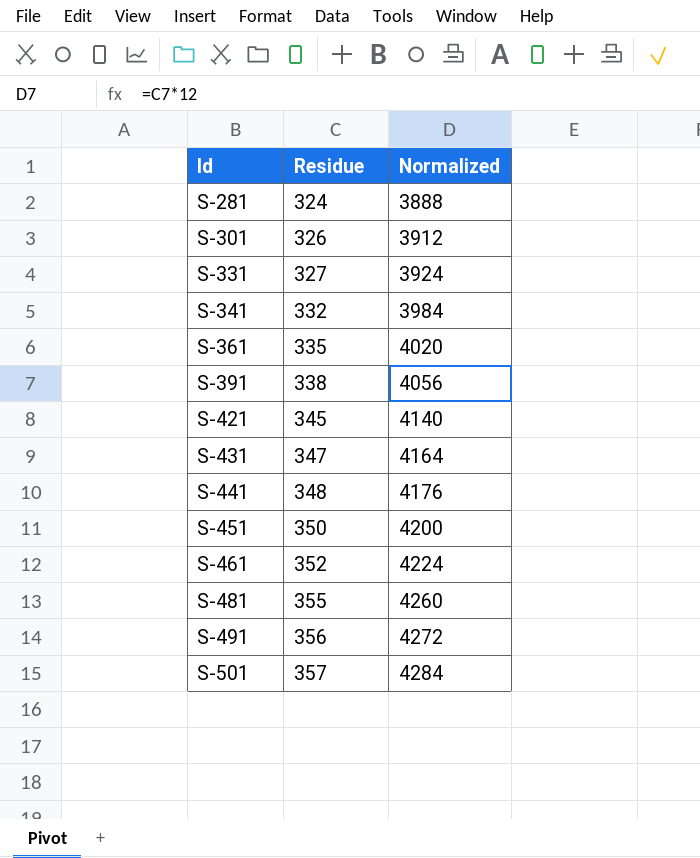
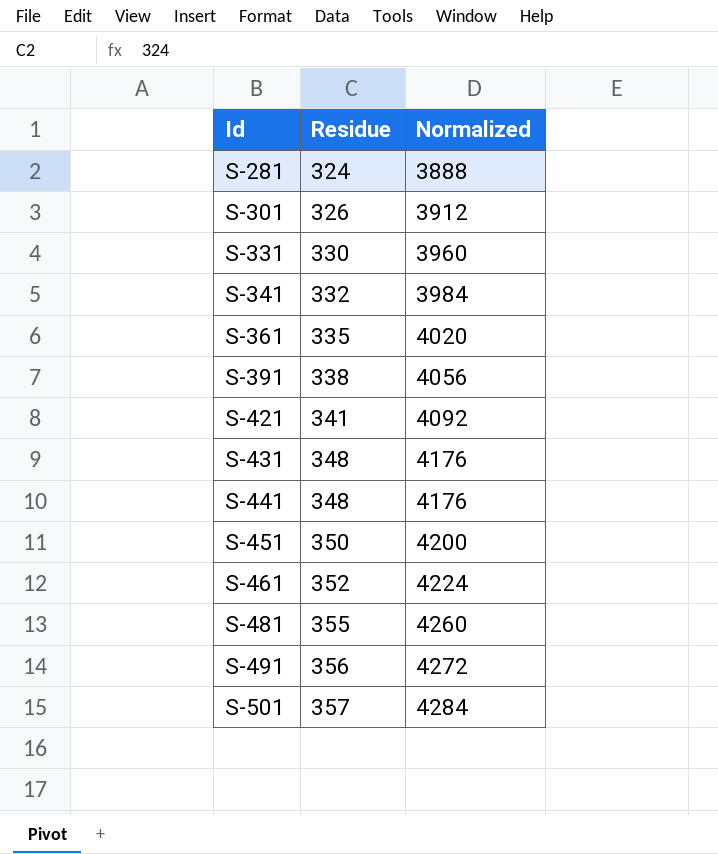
S-331 | Residue: 327 -> 330
S-331 | Normalized: 3924 -> 3960
S-421 | Residue: 345 -> 341
S-421 | Normalized: 4140 -> 4092
S-431 | Residue: 347 -> 348
S-431 | Normalized: 4164 -> 4176

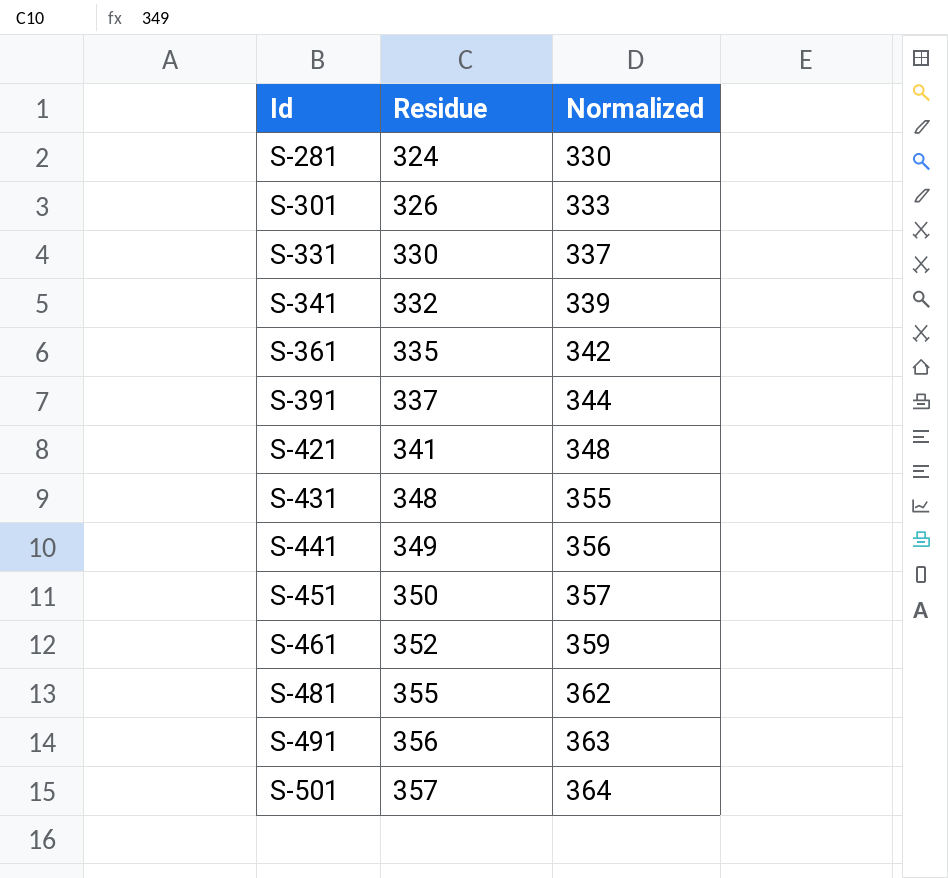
column Normalized | formula: [Residue] * 12 -> [Residue] * 1.02
S-391 | Residue: 338 -> 337
S-441 | Residue: 348 -> 349

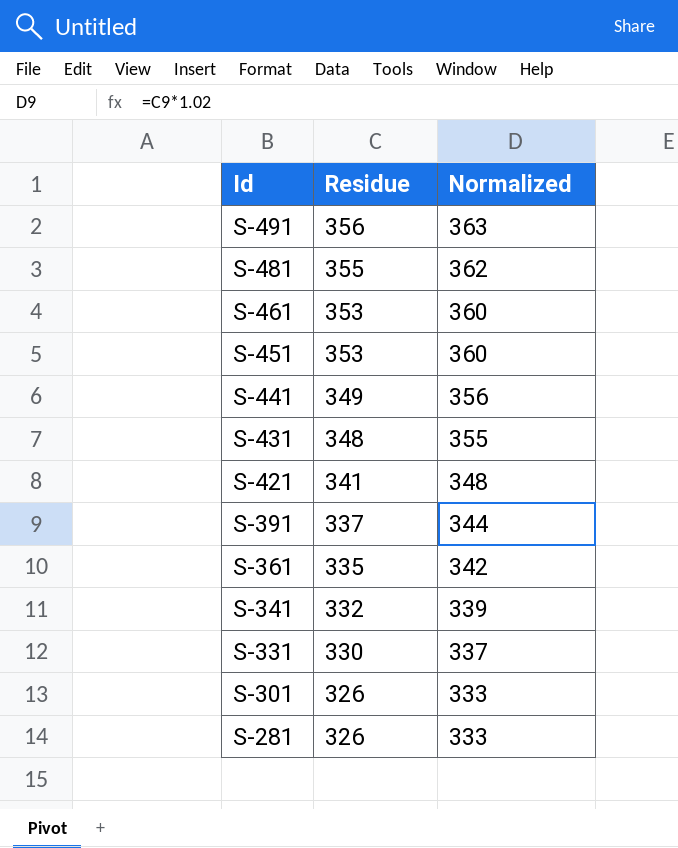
row order: Id ascending -> Id descending
row S-501: 357 | 364 -> none
S-461 | Residue: 352 -> 353
S-461 | Normalized: 359 -> 360
S-451 | Residue: 350 -> 353
S-451 | Normalized: 357 -> 360
S-281 | Residue: 324 -> 326
S-281 | Normalized: 330 -> 333

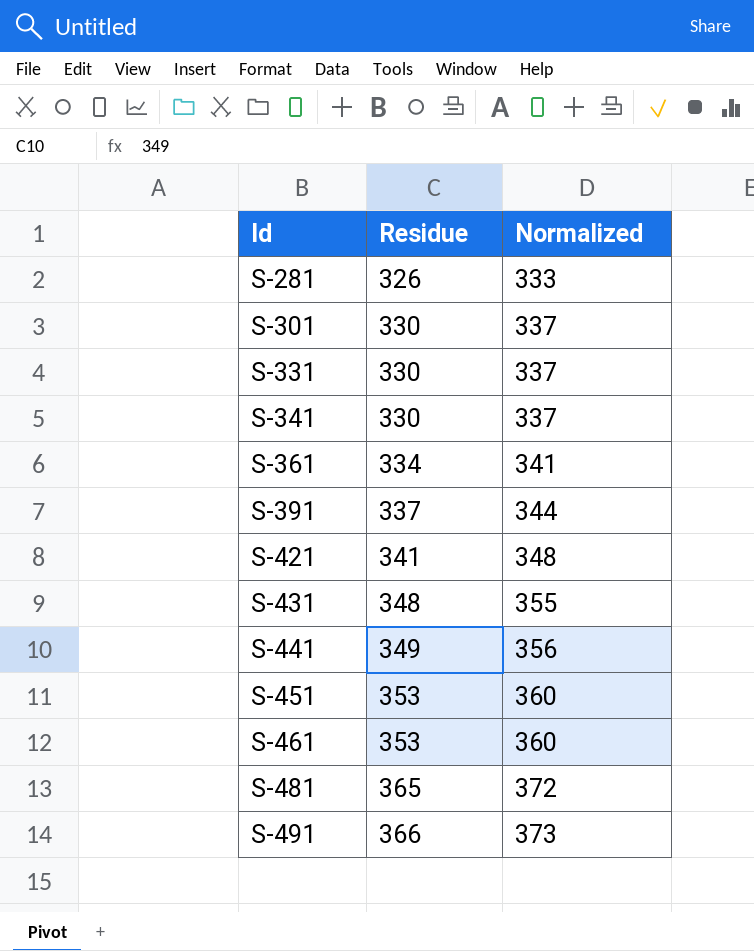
row order: Id descending -> Id ascending
S-301 | Residue: 326 -> 330
S-301 | Normalized: 333 -> 337
S-341 | Residue: 332 -> 330
S-341 | Normalized: 339 -> 337
S-361 | Residue: 335 -> 334
S-361 | Normalized: 342 -> 341
S-481 | Residue: 355 -> 365
S-481 | Normalized: 362 -> 372
S-491 | Residue: 356 -> 366
S-491 | Normalized: 363 -> 373

